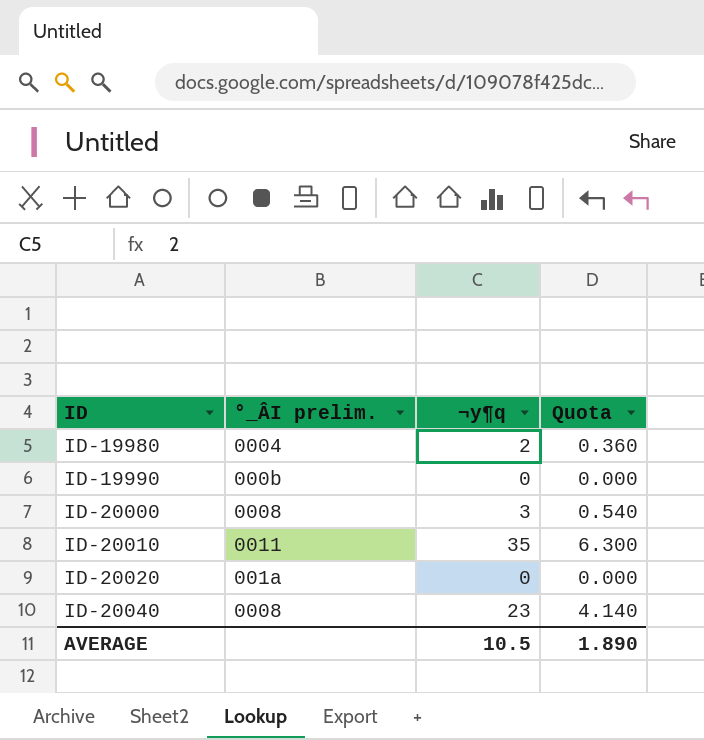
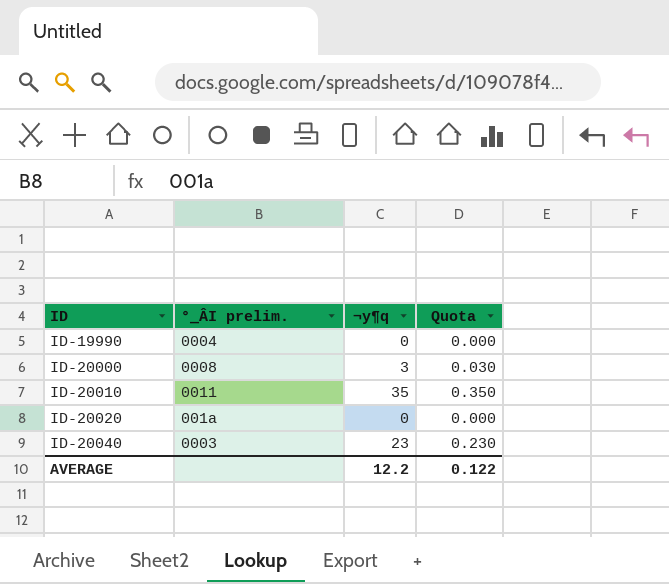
column Quota | formula: [¬y¶q] * 0.18 -> [¬y¶q] * 0.01
row ID-19980: 0004 | 2 | 0.360 -> none
ID-19990 | °_ÂI prelim.: 000b -> 0004
ID-20040 | °_ÂI prelim.: 0008 -> 0003
AVERAGE | ¬y¶q: 10.5 -> 12.2
AVERAGE | Quota: 1.890 -> 0.122

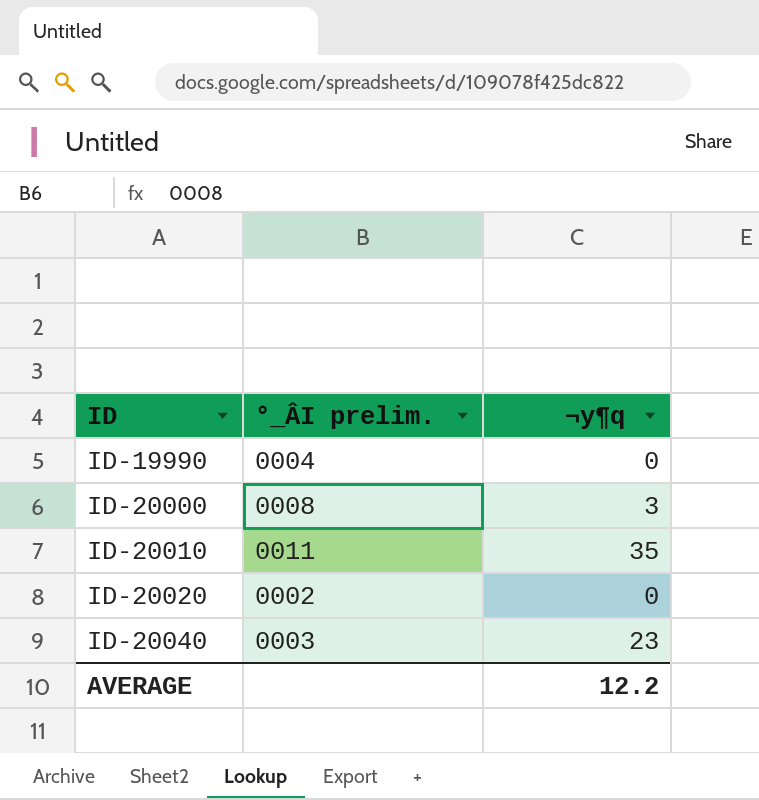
column Quota | formula: [¬y¶q] * 0.01 -> none
ID-20020 | °_ÂI prelim.: 001a -> 0002

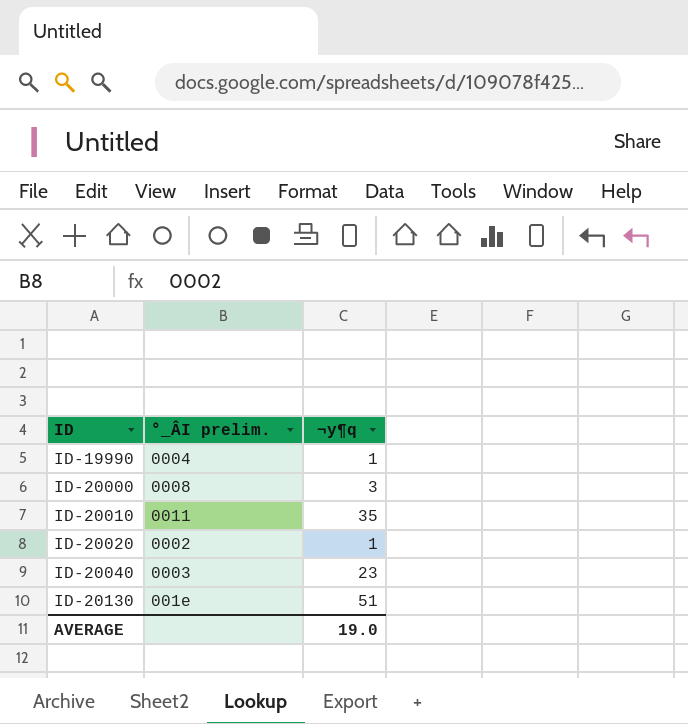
ID-19990 | ¬y¶q: 0 -> 1
ID-20020 | ¬y¶q: 0 -> 1
row ID-20130: none -> 001e | 51
AVERAGE | ¬y¶q: 12.2 -> 19.0

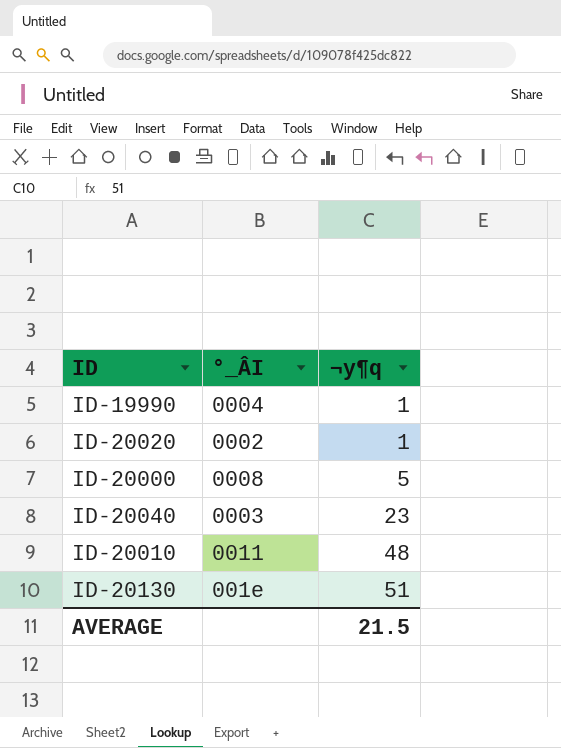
row order: ID ascending -> ¬y¶q ascending
column name: °_ÂI prelim. -> °_ÂI
ID-20000 | ¬y¶q: 3 -> 5
ID-20010 | ¬y¶q: 35 -> 48
AVERAGE | ¬y¶q: 19.0 -> 21.5

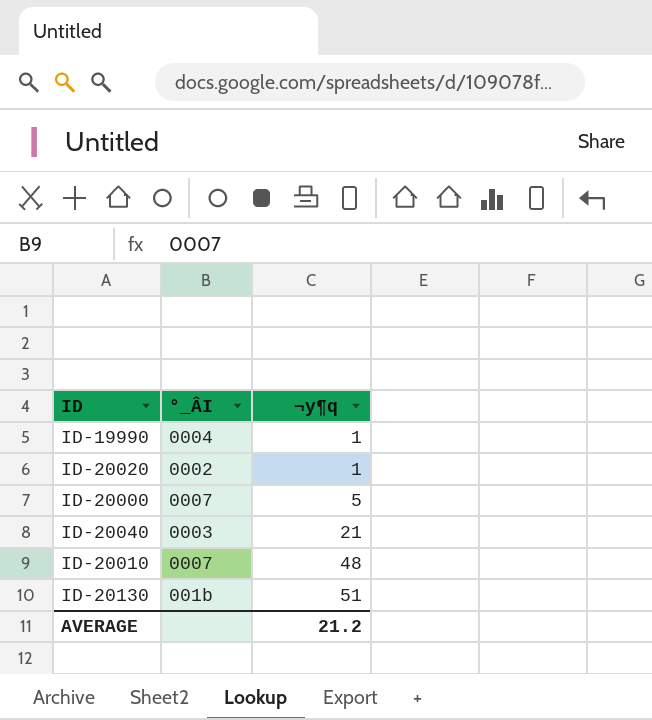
ID-20000 | °_ÂI: 0008 -> 0007
ID-20040 | ¬y¶q: 23 -> 21
ID-20010 | °_ÂI: 0011 -> 0007
ID-20130 | °_ÂI: 001e -> 001b
AVERAGE | ¬y¶q: 21.5 -> 21.2

